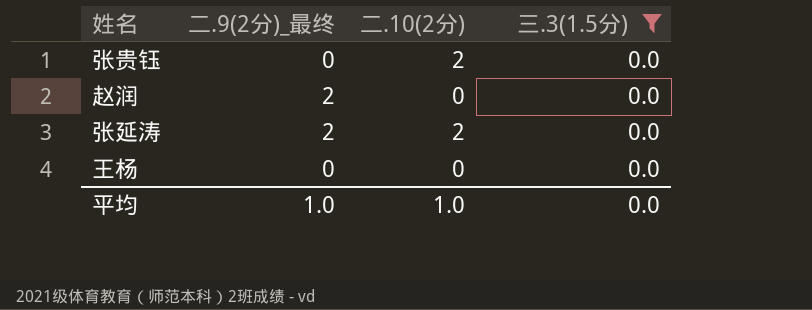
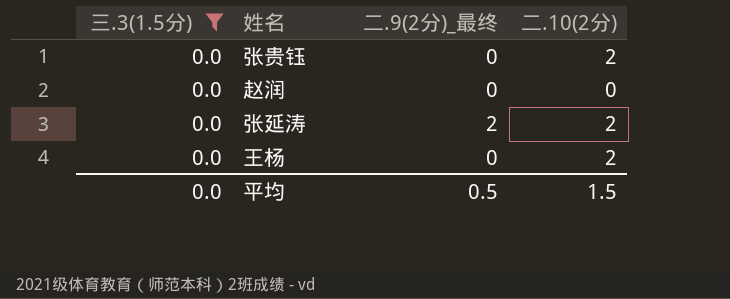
column 三.3(1.5分) | position: 4 -> 1
赵润 | 二.9(2分)_最终: 2 -> 0
王杨 | 二.10(2分): 0 -> 2
平均 | 二.9(2分)_最终: 1.0 -> 0.5
平均 | 二.10(2分): 1.0 -> 1.5

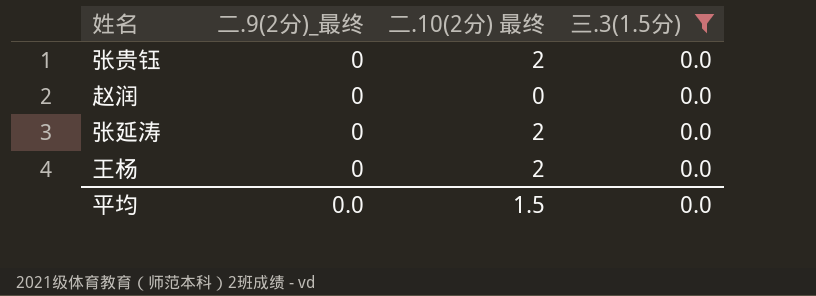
column name: 二.10(2分) -> 二.10(2分) 最终
column 三.3(1.5分) | position: 1 -> 4
张延涛 | 二.9(2分)_最终: 2 -> 0
平均 | 二.9(2分)_最终: 0.5 -> 0.0

